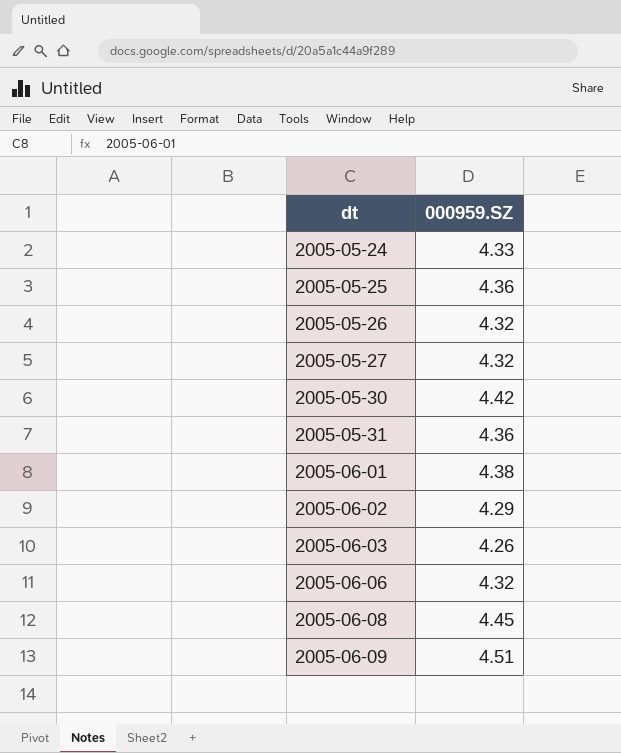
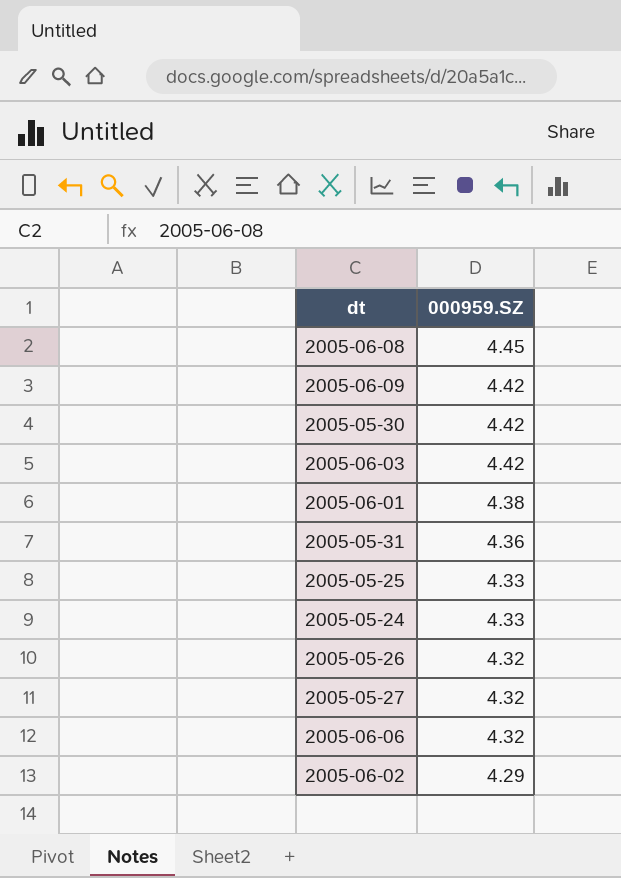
row order: dt ascending -> 000959.SZ descending
2005-06-09 | 000959.SZ: 4.51 -> 4.42
2005-06-03 | 000959.SZ: 4.26 -> 4.42
2005-05-25 | 000959.SZ: 4.36 -> 4.33

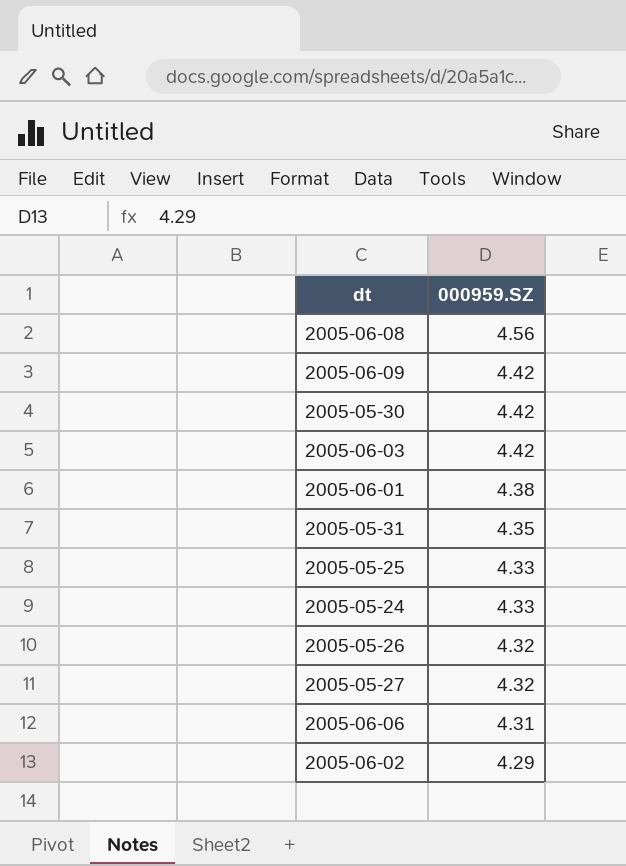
2005-06-08 | 000959.SZ: 4.45 -> 4.56
2005-05-31 | 000959.SZ: 4.36 -> 4.35
2005-06-06 | 000959.SZ: 4.32 -> 4.31

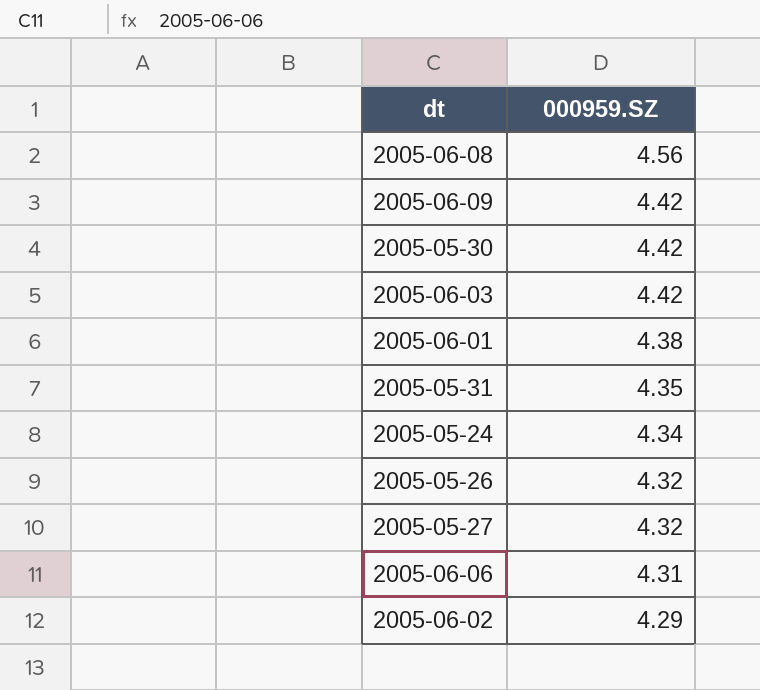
row 2005-05-25: 4.33 -> none
2005-05-24 | 000959.SZ: 4.33 -> 4.34

